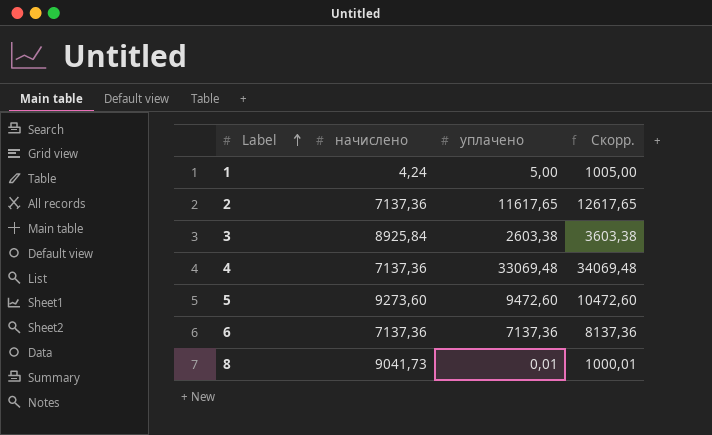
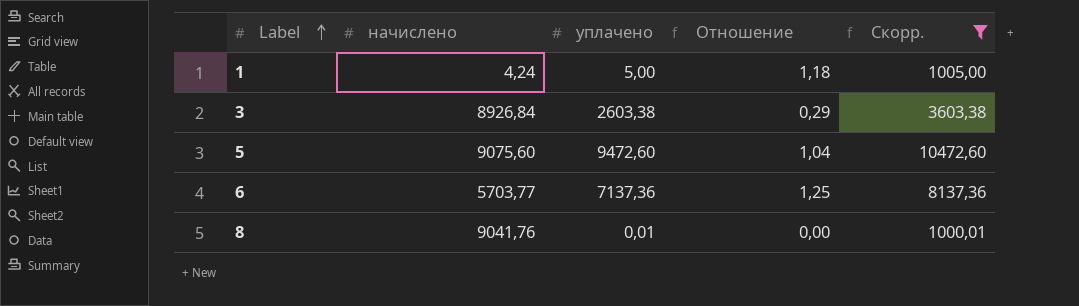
filter: none -> Скорр. <= 10472,60
column Отношение | formula: none -> [уплачено] / [начислено]
3 | начислено: 8925,84 -> 8926,84
5 | начислено: 9273,60 -> 9075,60
6 | начислено: 7137,36 -> 5703,77
8 | начислено: 9041,73 -> 9041,76

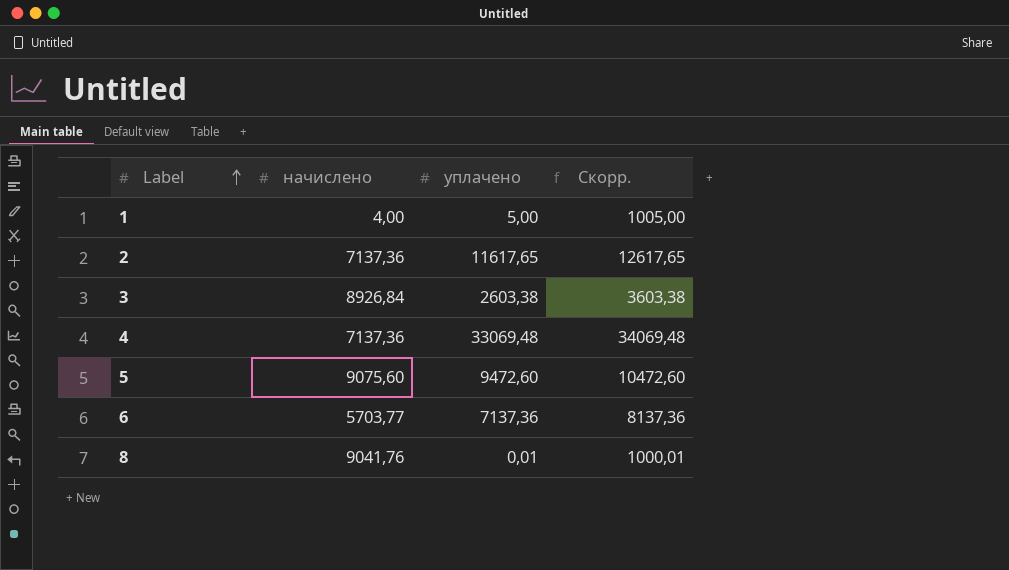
filter: Скорр. <= 10472,60 -> none
column Отношение | formula: [уплачено] / [начислено] -> none
1 | начислено: 4,24 -> 4,00

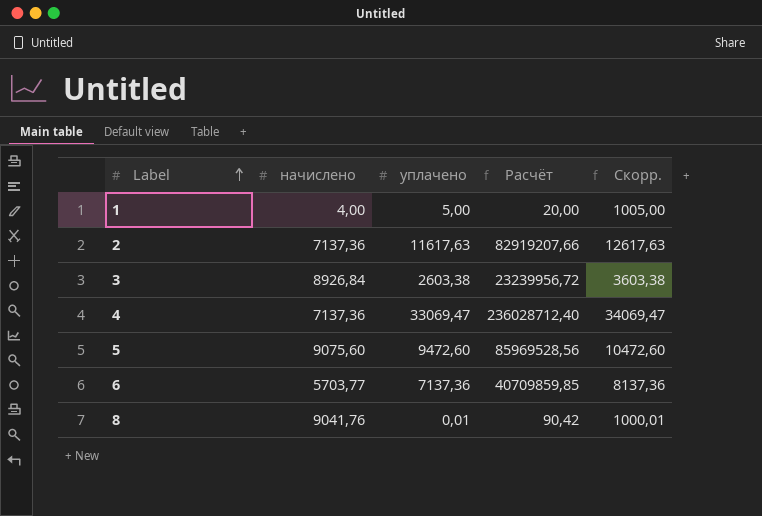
column Расчёт | formula: none -> [начислено] * [уплачено]
2 | уплачено: 11617,65 -> 11617,63
2 | Скорр.: 12617,65 -> 12617,63
4 | уплачено: 33069,48 -> 33069,47
4 | Скорр.: 34069,48 -> 34069,47

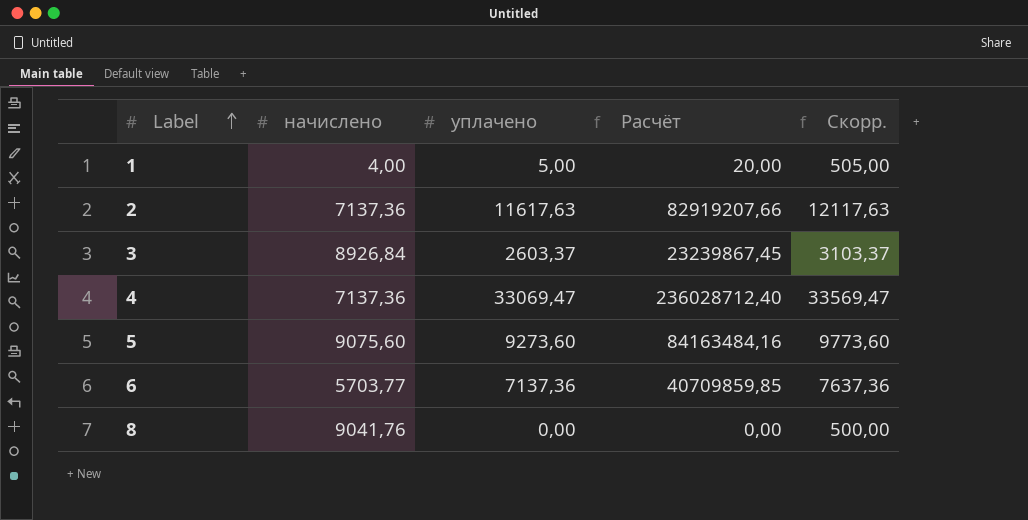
column Скорр. | formula: [уплачено] + 1000 -> [уплачено] + 500
3 | уплачено: 2603,38 -> 2603,37
3 | Расчёт: 23239956,72 -> 23239867,45
5 | уплачено: 9472,60 -> 9273,60
5 | Расчёт: 85969528,56 -> 84163484,16
8 | уплачено: 0,01 -> 0,00
8 | Расчёт: 90,42 -> 0,00

